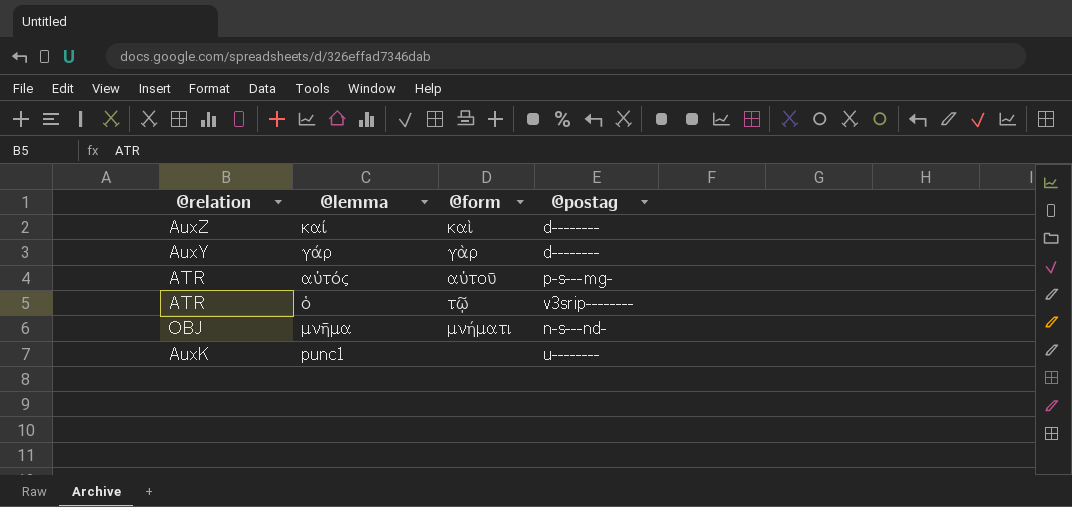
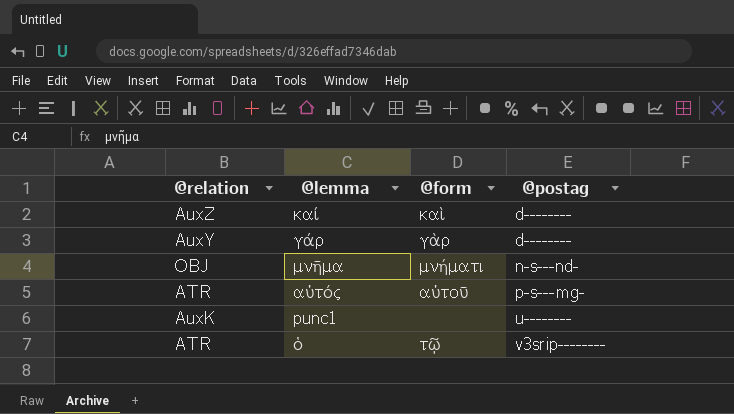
row order: none -> @postag ascending

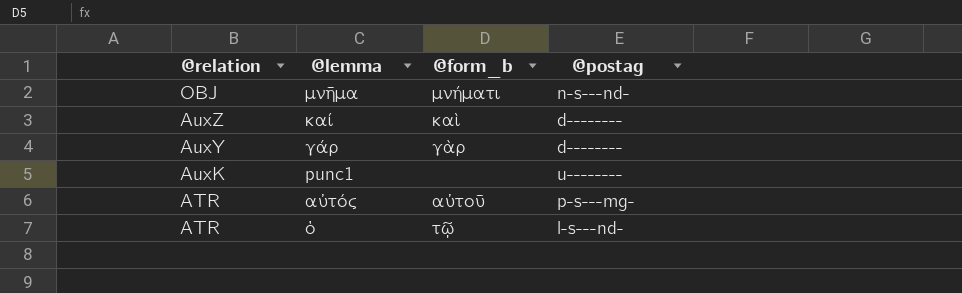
row order: @postag ascending -> @relation descending
column name: @form -> @form_b
ὁ | @postag: v3srip-------- -> l-s---nd-

